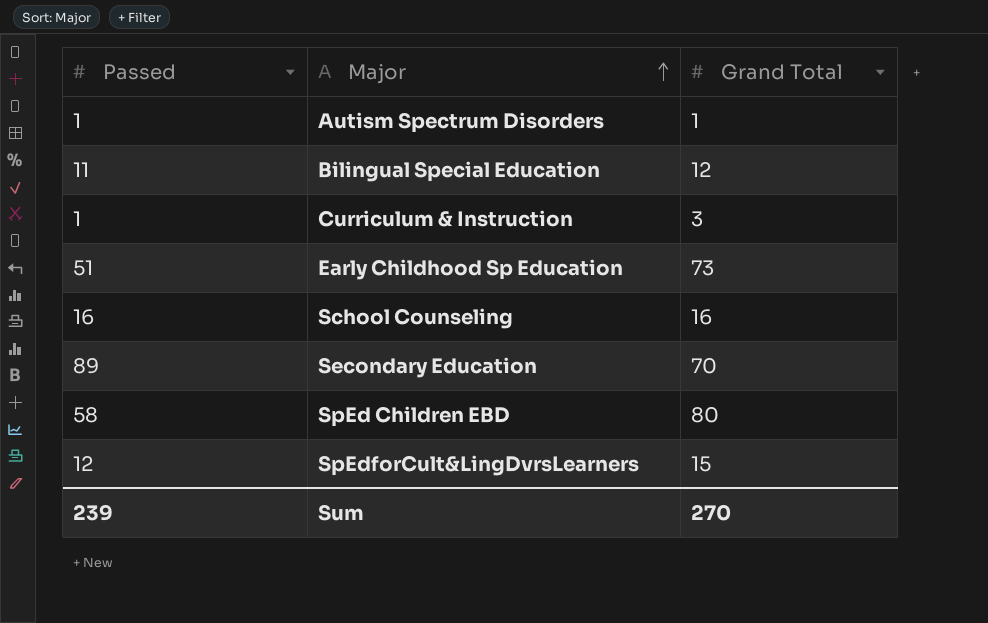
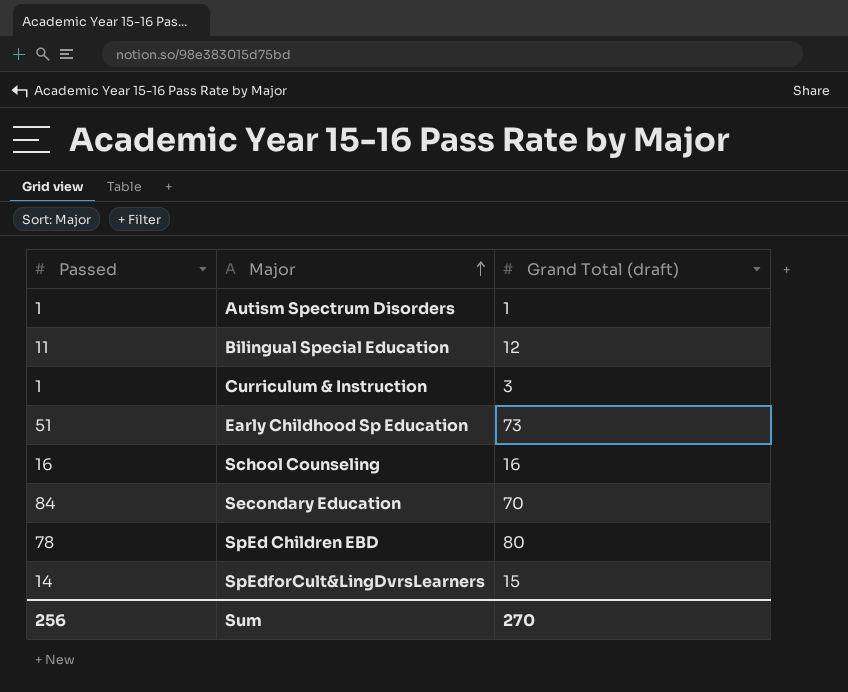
column name: Grand Total -> Grand Total (draft)
Secondary Education | Passed: 89 -> 84
SpEd Children EBD | Passed: 58 -> 78
SpEdforCult&LingDvrsLearners | Passed: 12 -> 14
Sum | Passed: 239 -> 256

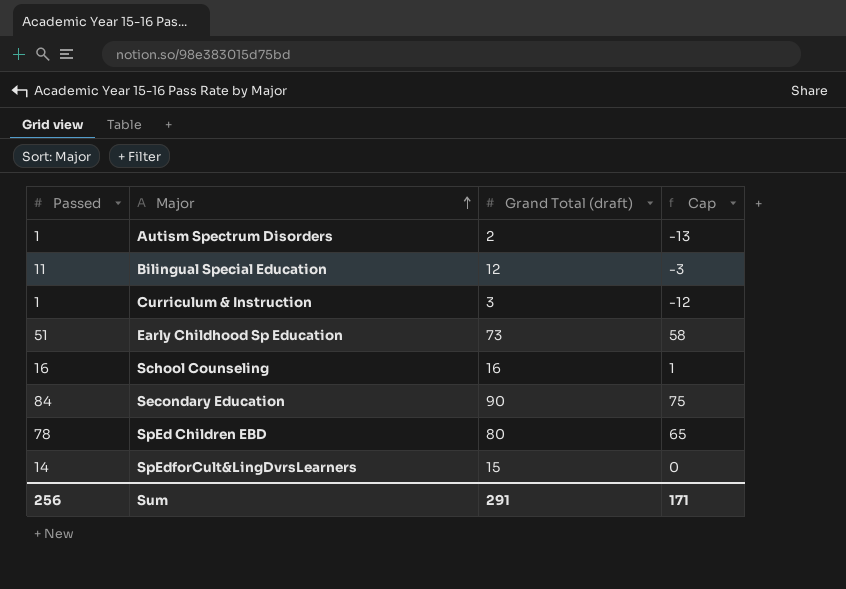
column Cap | formula: none -> [Grand Total (draft)] - 15
Autism Spectrum Disorders | Grand Total (draft): 1 -> 2
Secondary Education | Grand Total (draft): 70 -> 90
Sum | Grand Total (draft): 270 -> 291

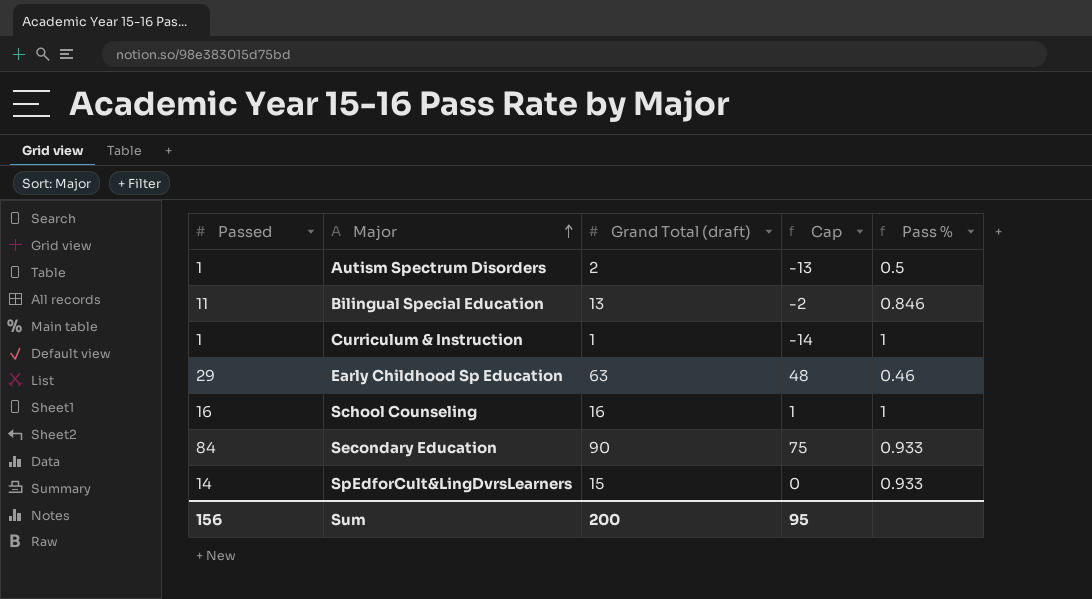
column Pass % | formula: none -> [Passed] / [Grand Total (draft)]
row SpEd Children EBD: 78 | 80 | 65 -> none
Bilingual Special Education | Grand Total (draft): 12 -> 13
Bilingual Special Education | Cap: -3 -> -2
Curriculum & Instruction | Grand Total (draft): 3 -> 1
Curriculum & Instruction | Cap: -12 -> -14
Early Childhood Sp Education | Passed: 51 -> 29
Early Childhood Sp Education | Grand Total (draft): 73 -> 63
Early Childhood Sp Education | Cap: 58 -> 48
Sum | Passed: 256 -> 156
Sum | Grand Total (draft): 291 -> 200
Sum | Cap: 171 -> 95

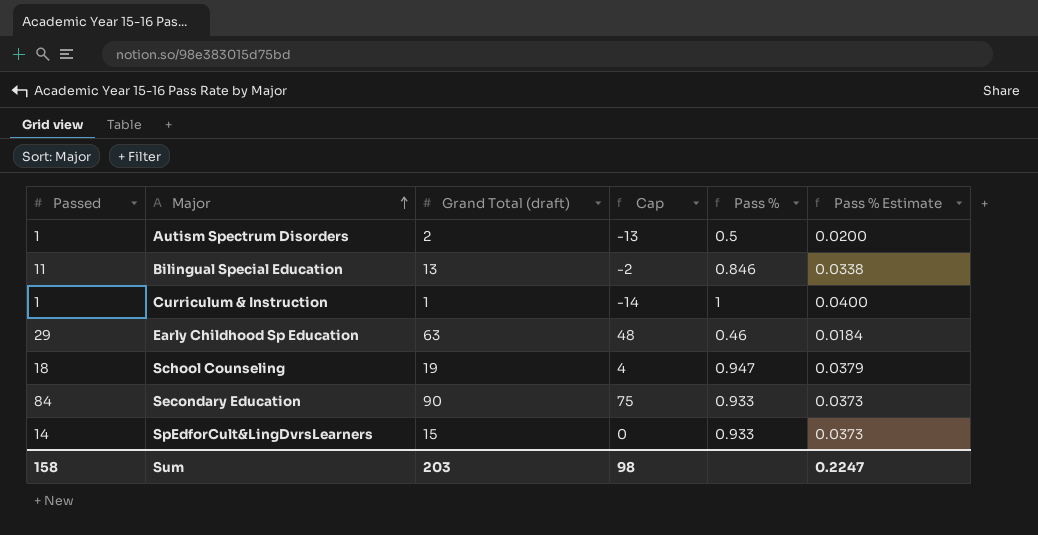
column Pass % Estimate | formula: none -> [Pass %] * 0.04
School Counseling | Passed: 16 -> 18
School Counseling | Grand Total (draft): 16 -> 19
School Counseling | Cap: 1 -> 4
School Counseling | Pass %: 1 -> 0.947
Sum | Passed: 156 -> 158
Sum | Grand Total (draft): 200 -> 203
Sum | Cap: 95 -> 98

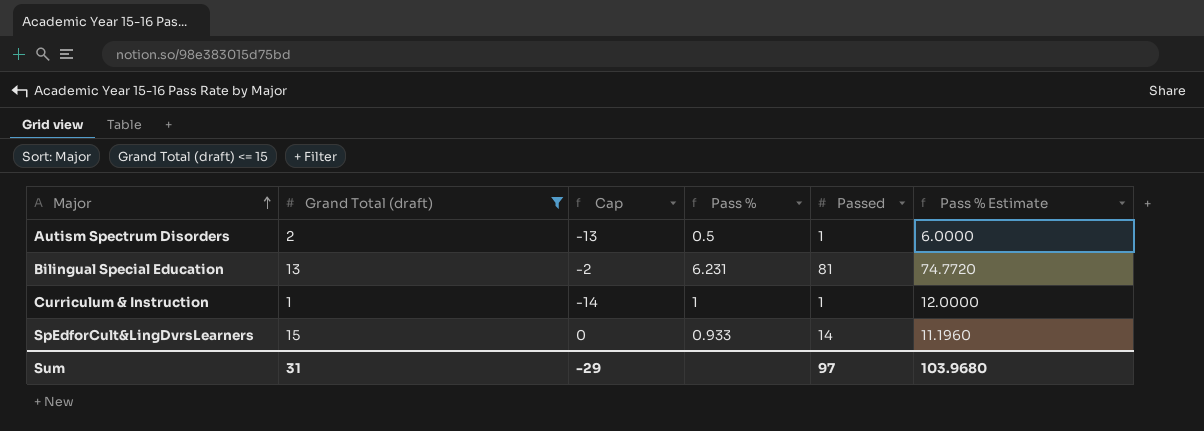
filter: none -> Grand Total (draft) <= 15
column Passed | position: 1 -> 5
column Pass % Estimate | formula: [Pass %] * 0.04 -> [Pass %] * 12
Bilingual Special Education | Pass %: 0.846 -> 6.231
Bilingual Special Education | Passed: 11 -> 81
Sum | Grand Total (draft): 203 -> 31
Sum | Cap: 98 -> -29
Sum | Passed: 158 -> 97
Sum | Pass % Estimate: 0.2247 -> 103.9680

